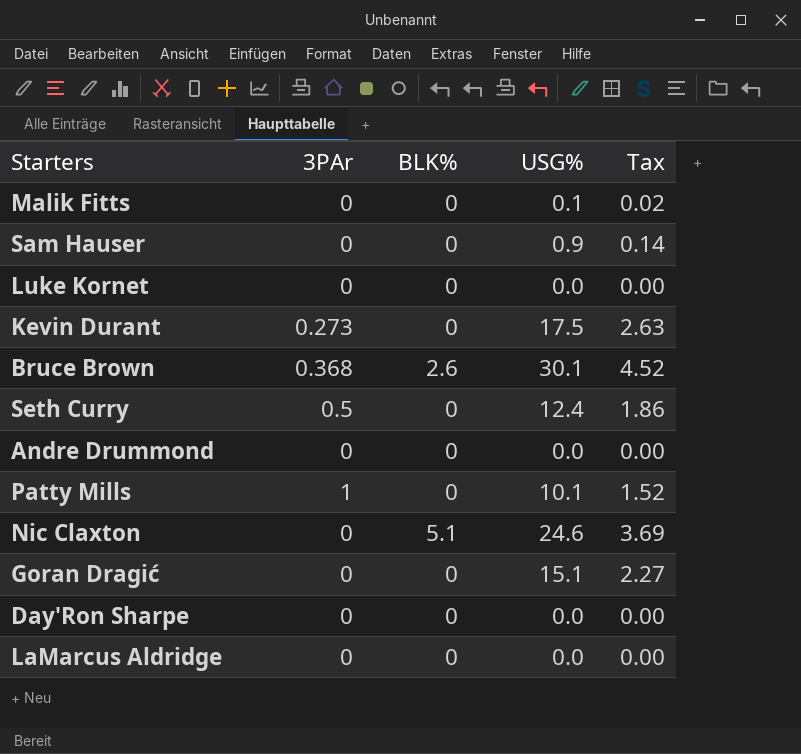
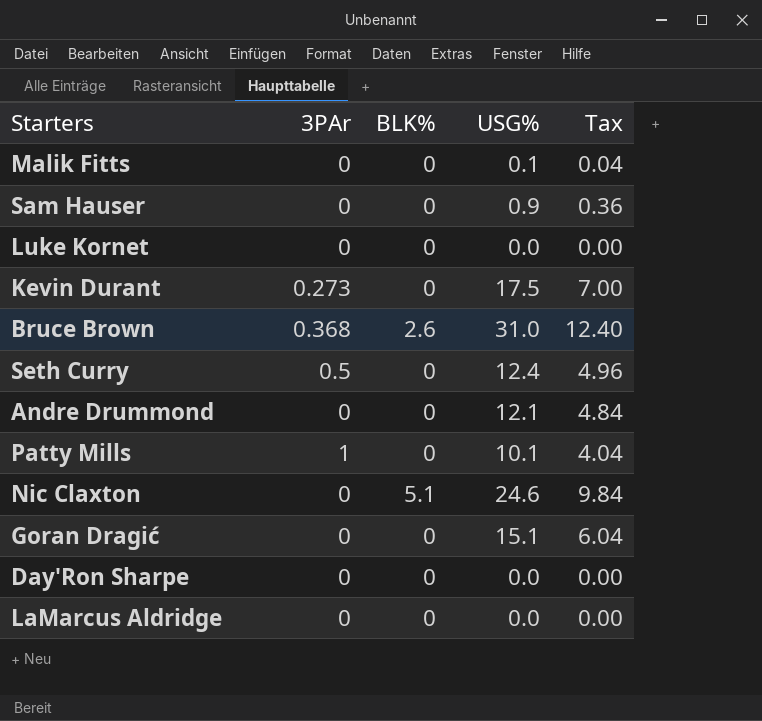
column Tax | formula: [USG%] * 0.15 -> [USG%] * 0.4
Bruce Brown | USG%: 30.1 -> 31.0
Andre Drummond | USG%: 0.0 -> 12.1

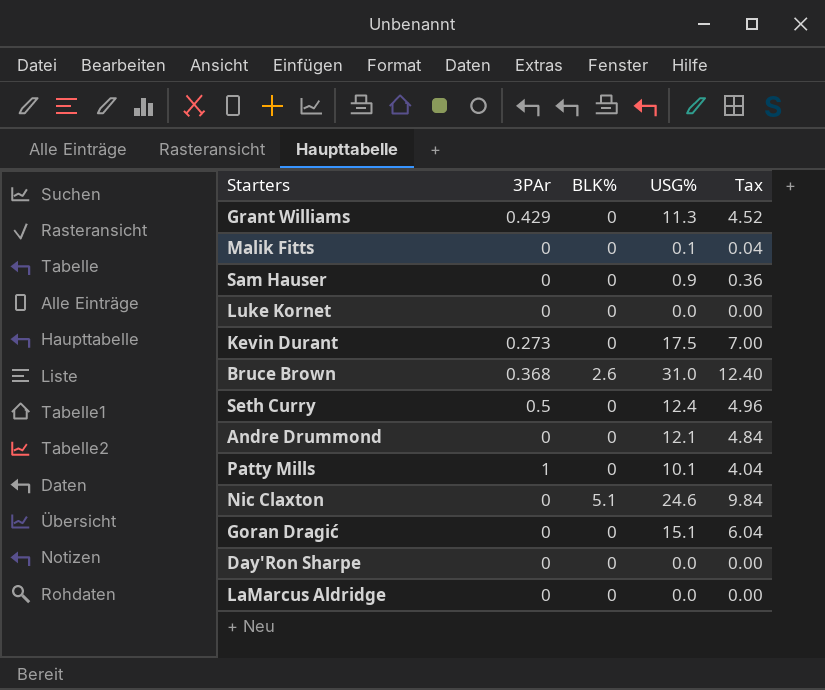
row Grant Williams: none -> 0.429 | 0 | 11.3 | 4.52

